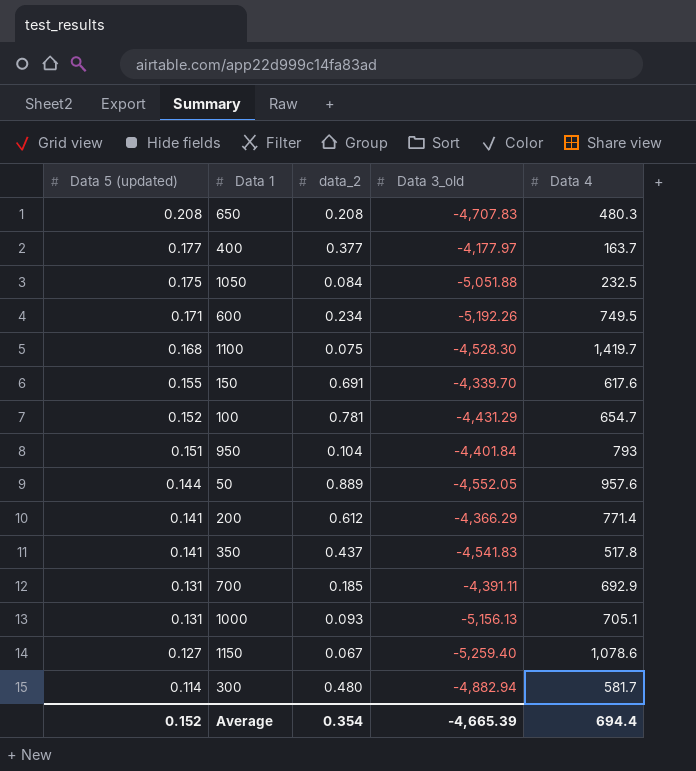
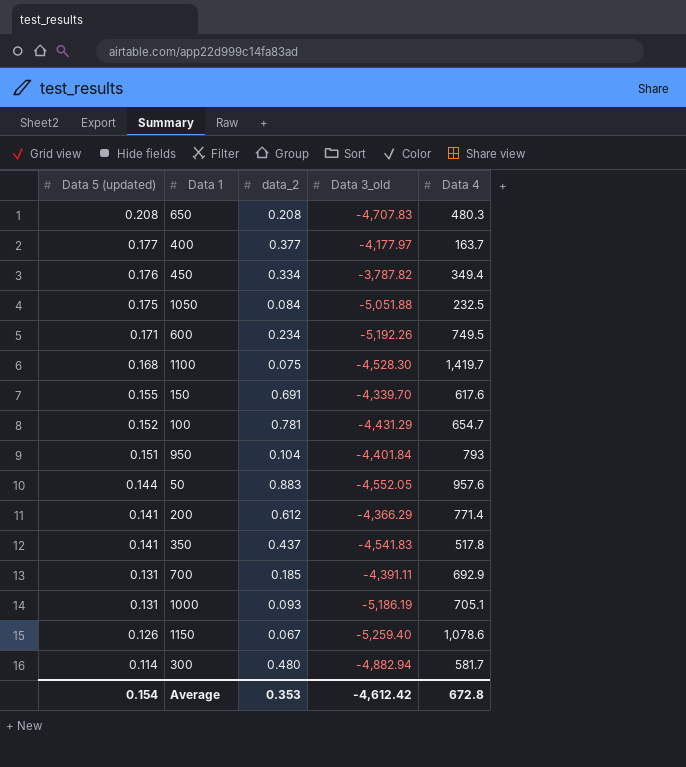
row 450: none -> 0.176 | 0.334 | -3,787.82 | 349.4
50 | data_2: 0.889 -> 0.883
1000 | Data 3_old: -5,156.13 -> -5,186.19
1150 | Data 5 (updated): 0.127 -> 0.126
Average | Data 5 (updated): 0.152 -> 0.154
Average | data_2: 0.354 -> 0.353
Average | Data 3_old: -4,665.39 -> -4,612.42
Average | Data 4: 694.4 -> 672.8

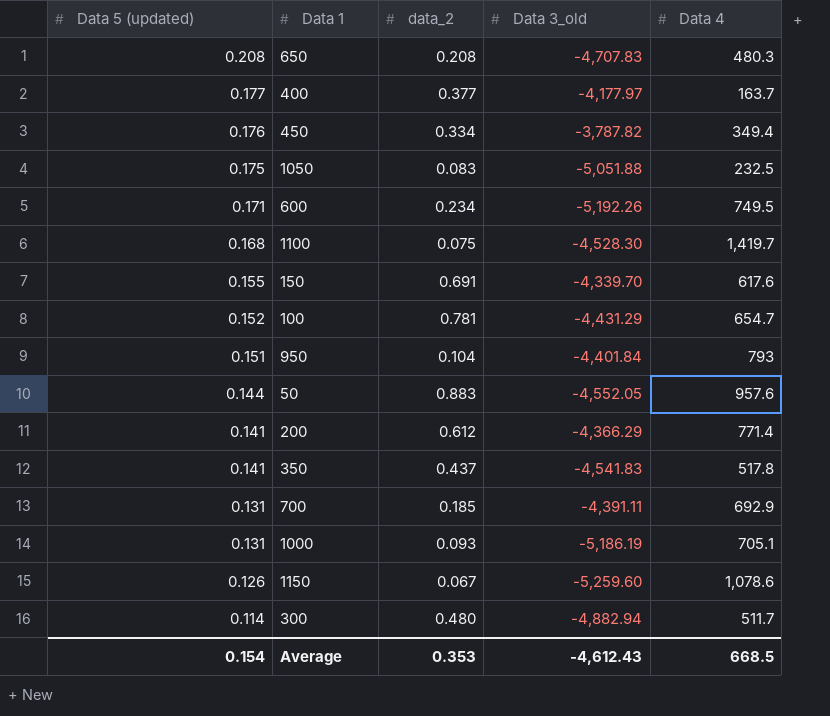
1050 | data_2: 0.084 -> 0.083
1150 | Data 3_old: -5,259.40 -> -5,259.60
300 | Data 4: 581.7 -> 511.7
Average | Data 3_old: -4,612.42 -> -4,612.43
Average | Data 4: 672.8 -> 668.5

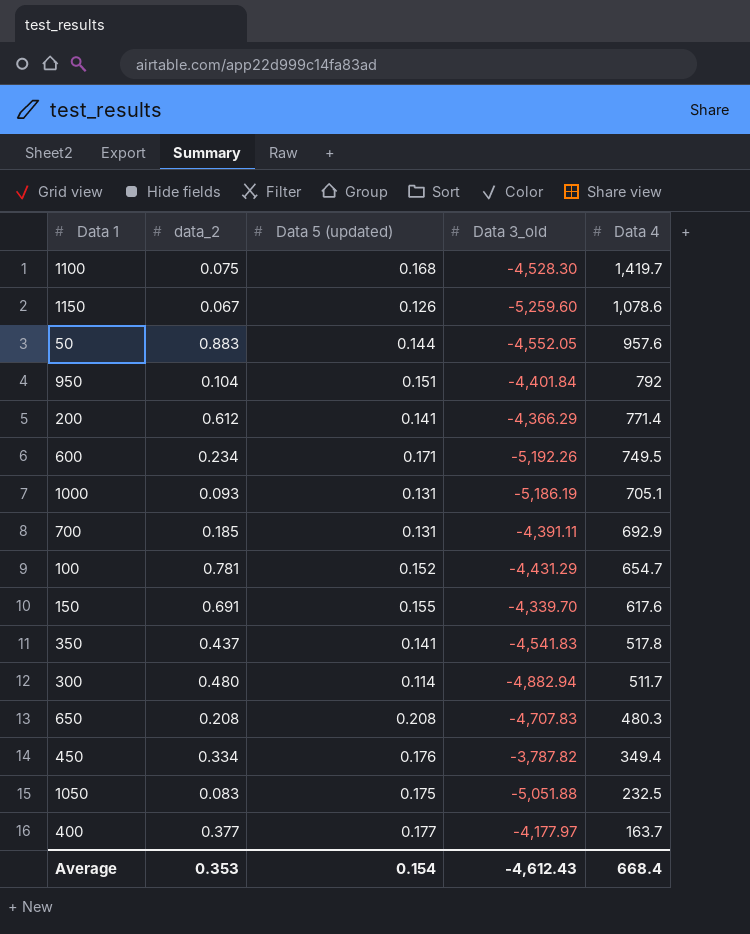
row order: Data 5 (updated) descending -> Data 4 descending
column Data 5 (updated) | position: 1 -> 3
950 | Data 4: 793 -> 792
Average | Data 4: 668.5 -> 668.4

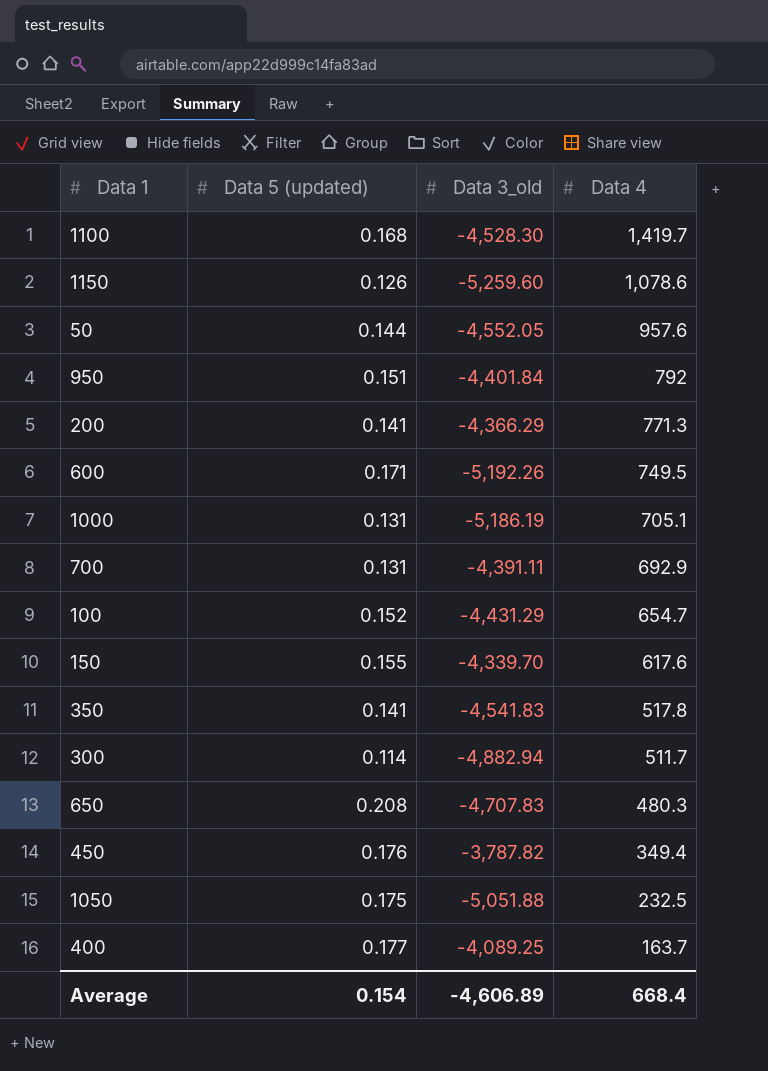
column data_2 | position: 2 -> none
200 | Data 4: 771.4 -> 771.3
400 | Data 3_old: -4,177.97 -> -4,089.25
Average | Data 3_old: -4,612.43 -> -4,606.89

